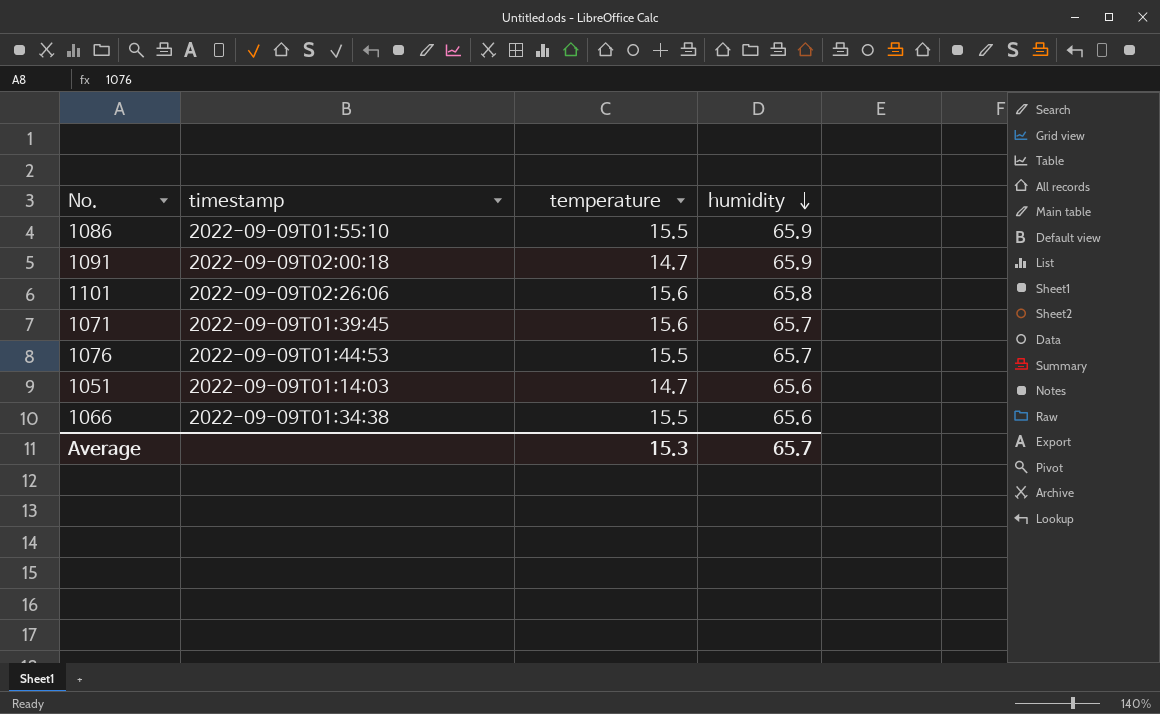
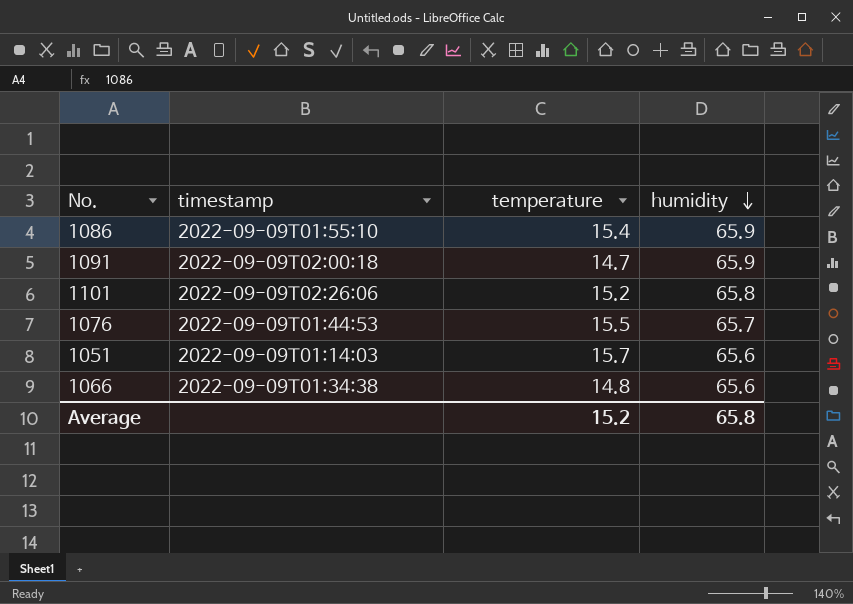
row 1071: 2022-09-09T01:39:45 | 15.6 | 65.7 -> none
1086 | temperature: 15.5 -> 15.4
1101 | temperature: 15.6 -> 15.2
1051 | temperature: 14.7 -> 15.7
1066 | temperature: 15.5 -> 14.8
Average | temperature: 15.3 -> 15.2
Average | humidity: 65.7 -> 65.8

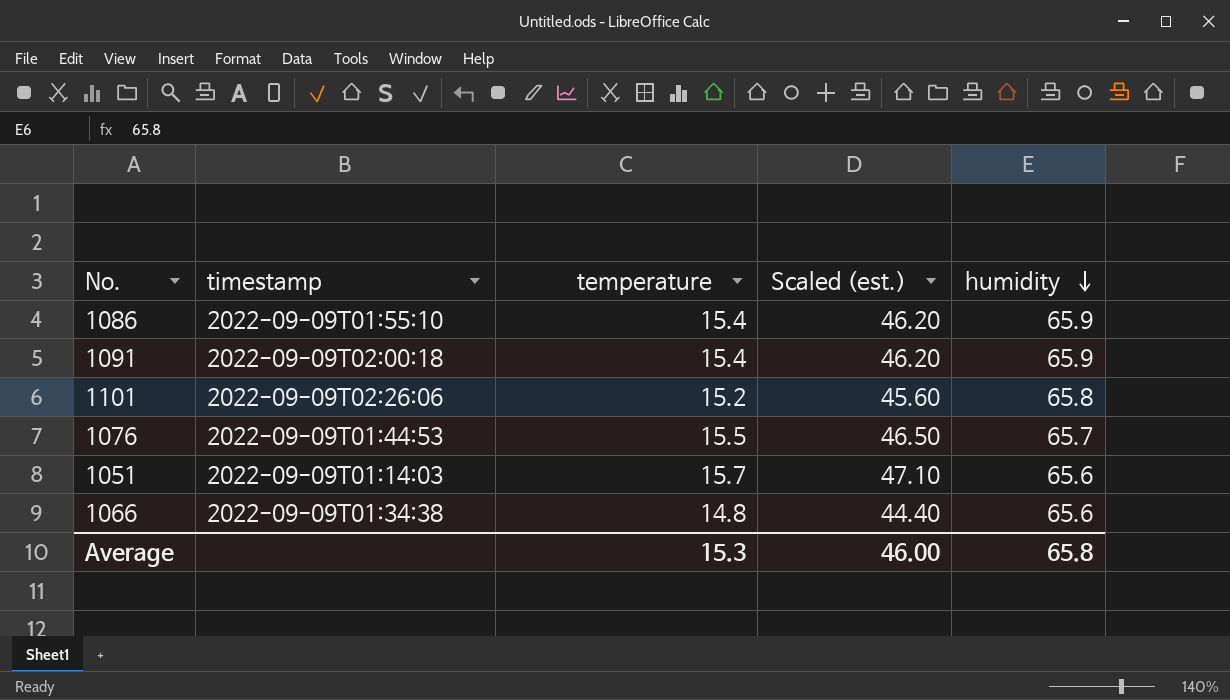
column Scaled (est.) | formula: none -> [temperature] * 3
1091 | temperature: 14.7 -> 15.4
Average | temperature: 15.2 -> 15.3

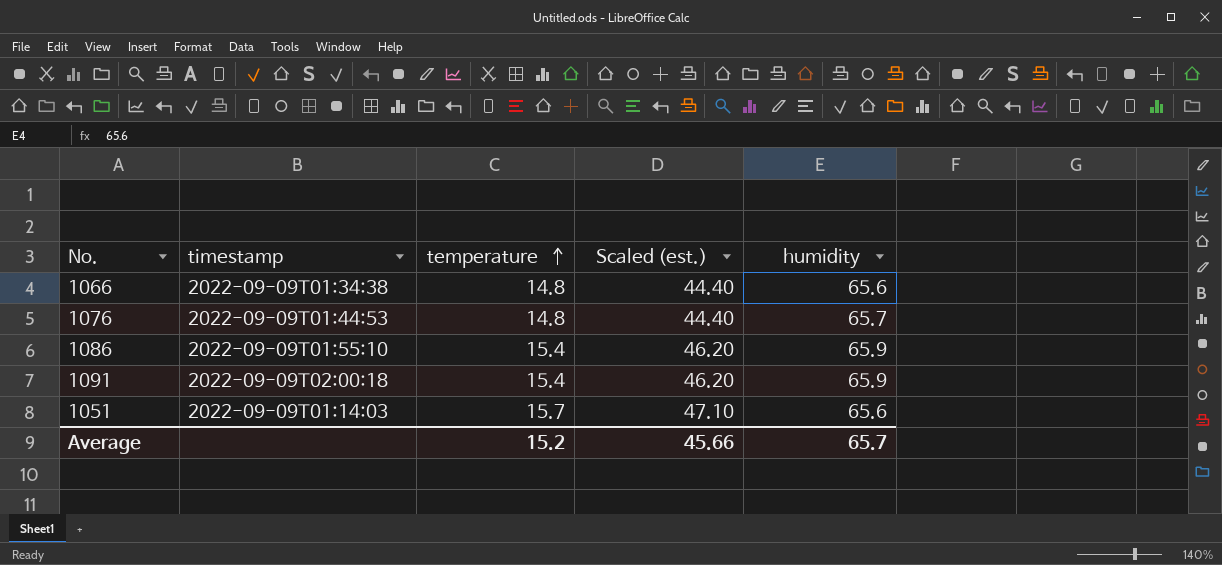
row order: humidity descending -> temperature ascending
row 1101: 2022-09-09T02:26:06 | 15.2 | 45.60 | 65.8 -> none
1076 | temperature: 15.5 -> 14.8
1076 | Scaled (est.): 46.50 -> 44.40
Average | temperature: 15.3 -> 15.2
Average | Scaled (est.): 46.00 -> 45.66
Average | humidity: 65.8 -> 65.7

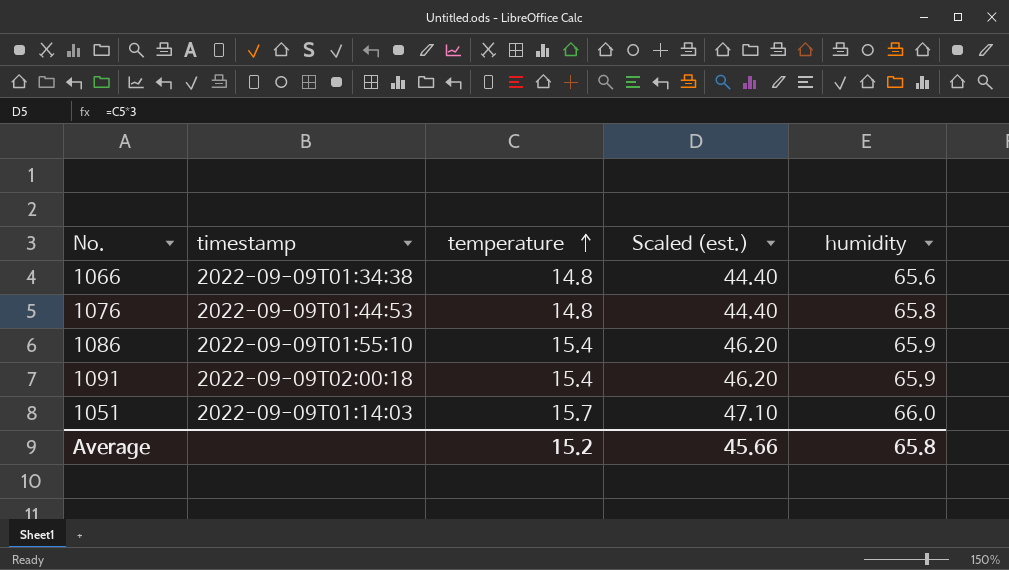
1076 | humidity: 65.7 -> 65.8
1051 | humidity: 65.6 -> 66.0
Average | humidity: 65.7 -> 65.8

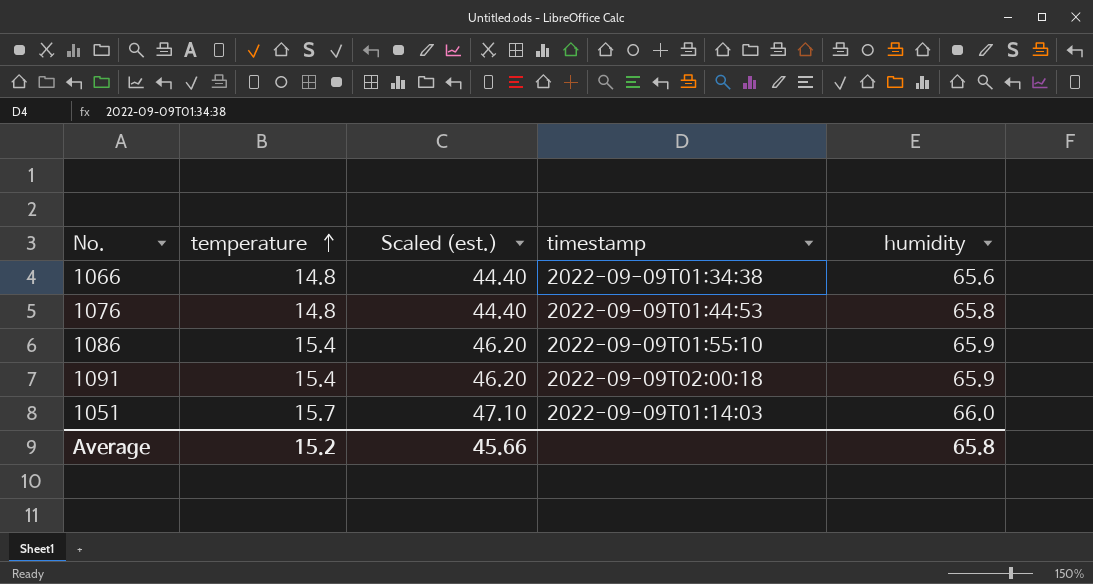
column timestamp | position: 2 -> 4

